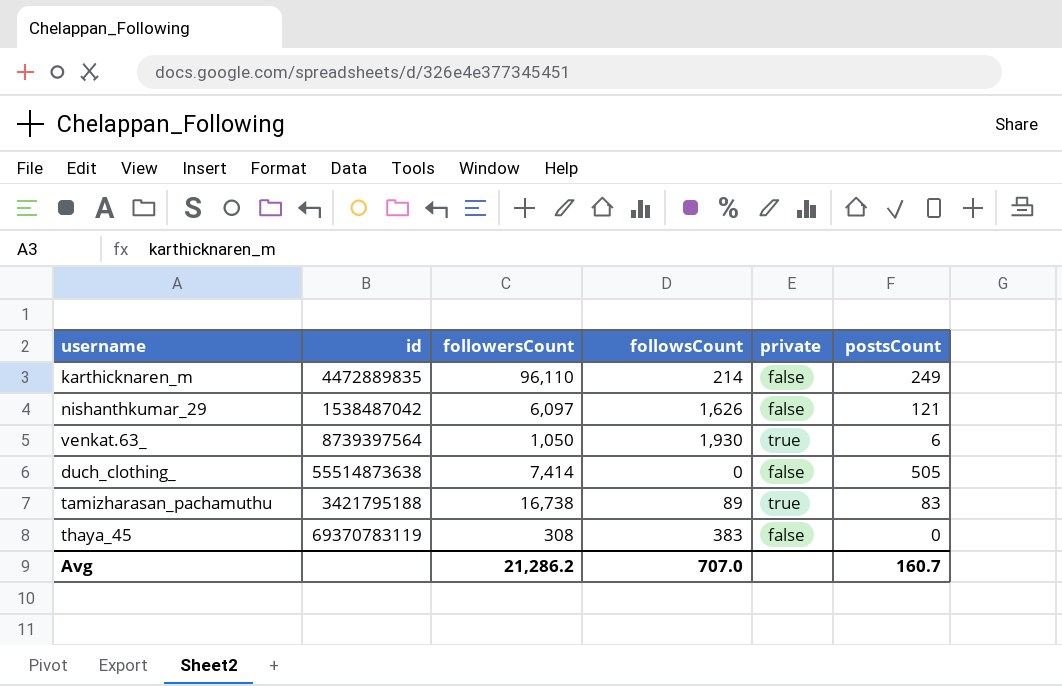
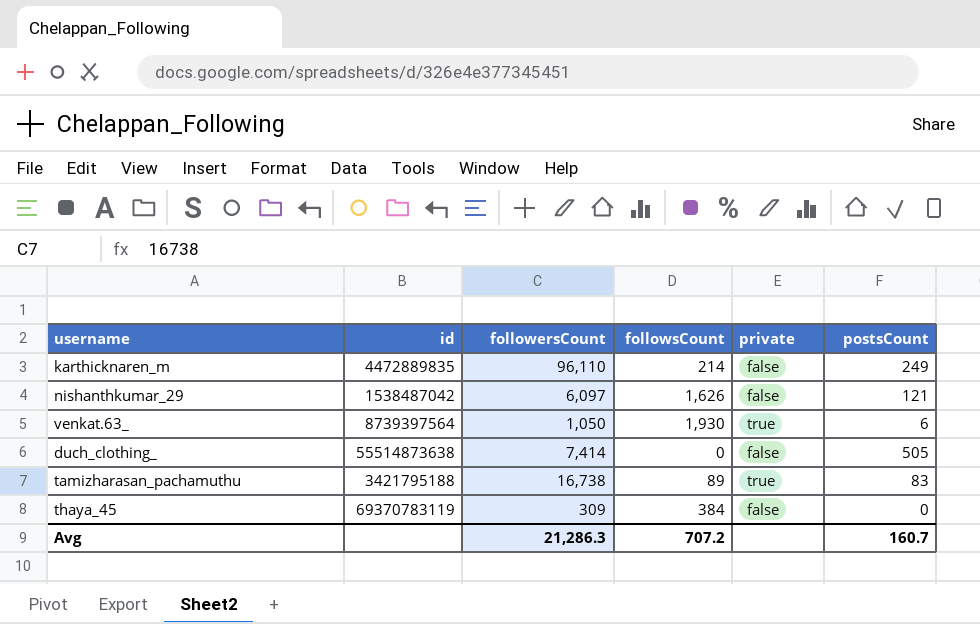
thaya_45 | followersCount: 308 -> 309
thaya_45 | followsCount: 383 -> 384
Avg | followersCount: 21,286.2 -> 21,286.3
Avg | followsCount: 707.0 -> 707.2

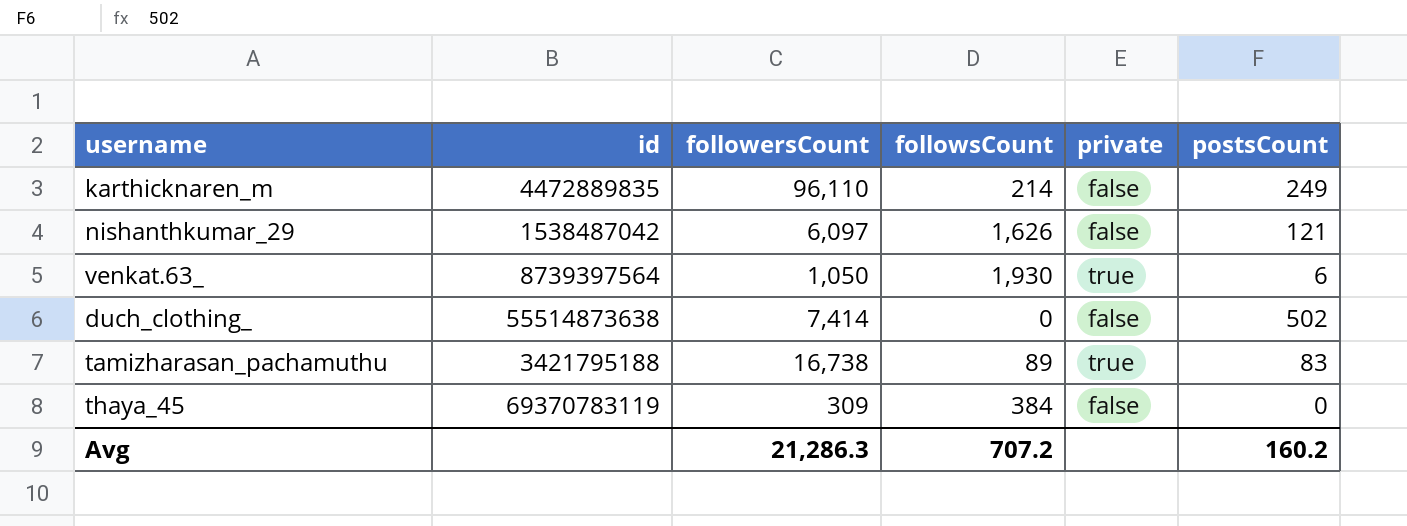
duch_clothing_ | postsCount: 505 -> 502
Avg | postsCount: 160.7 -> 160.2

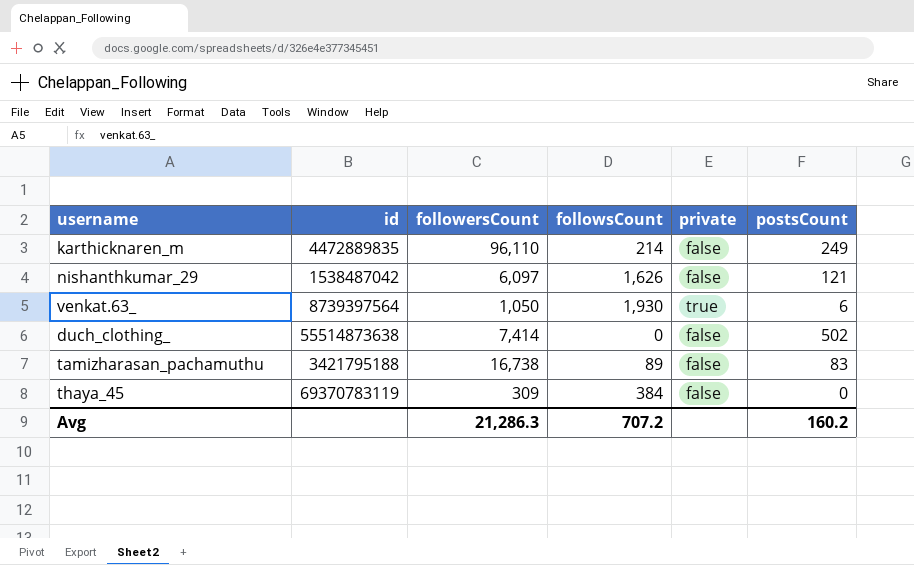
tamizharasan_pachamuthu | private: true -> false

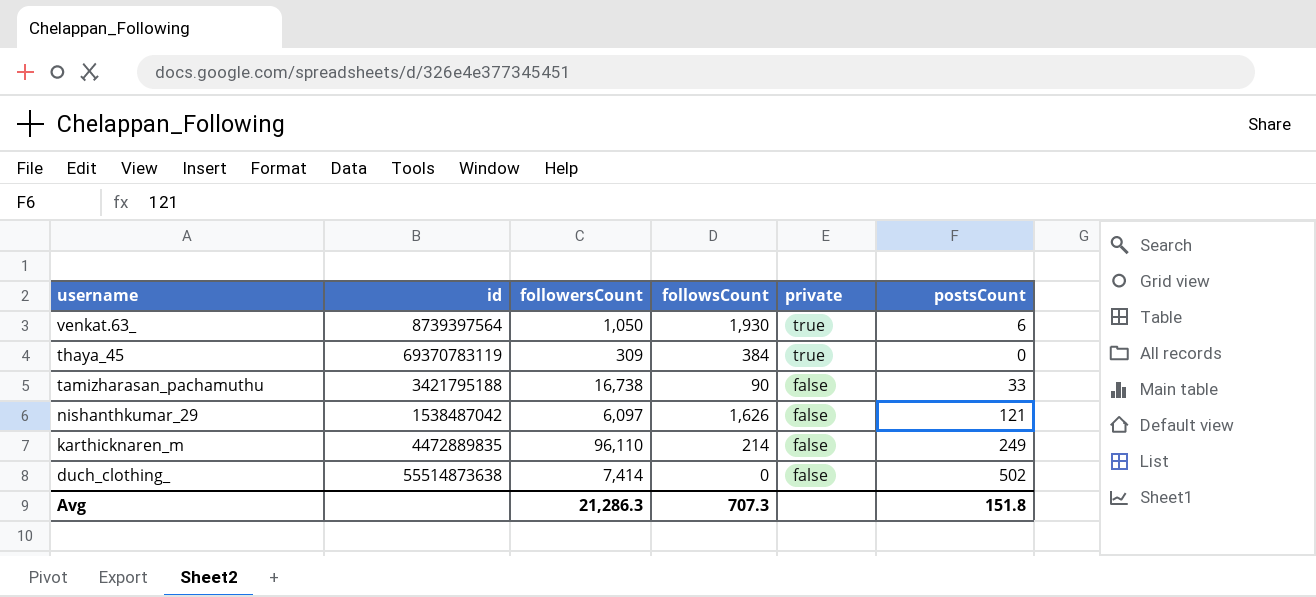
row order: none -> username descending
thaya_45 | private: false -> true
tamizharasan_pachamuthu | followsCount: 89 -> 90
tamizharasan_pachamuthu | postsCount: 83 -> 33
Avg | followsCount: 707.2 -> 707.3
Avg | postsCount: 160.2 -> 151.8

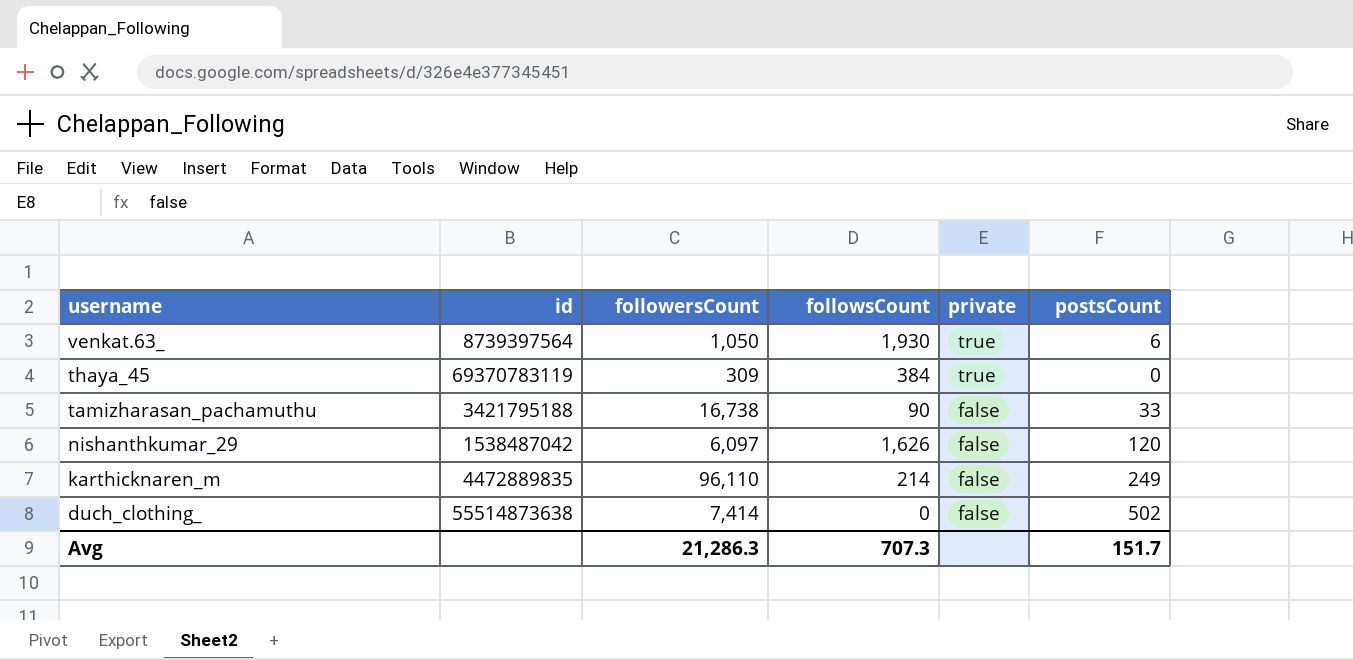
nishanthkumar_29 | postsCount: 121 -> 120
Avg | postsCount: 151.8 -> 151.7

